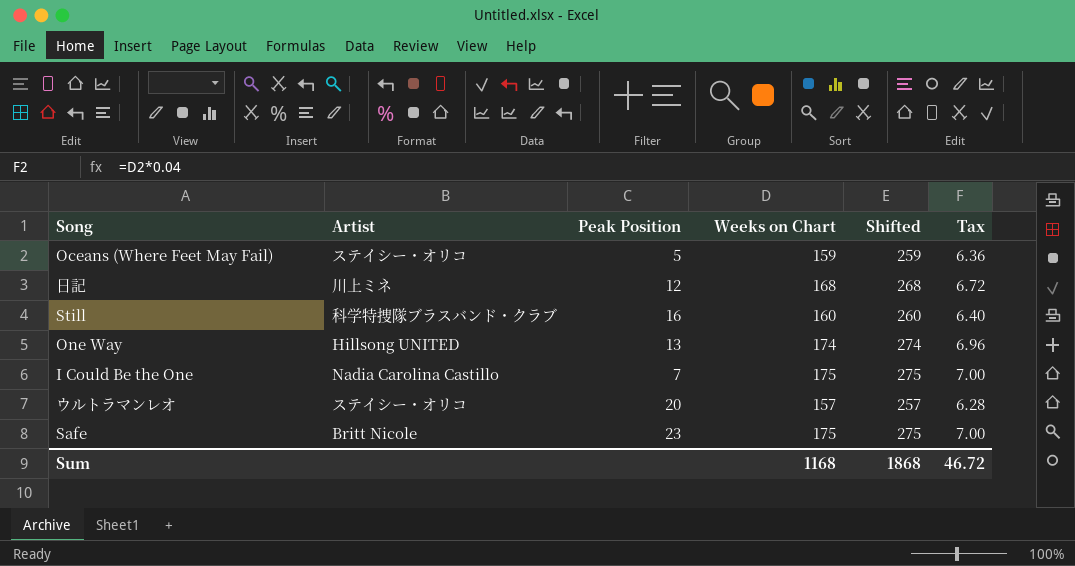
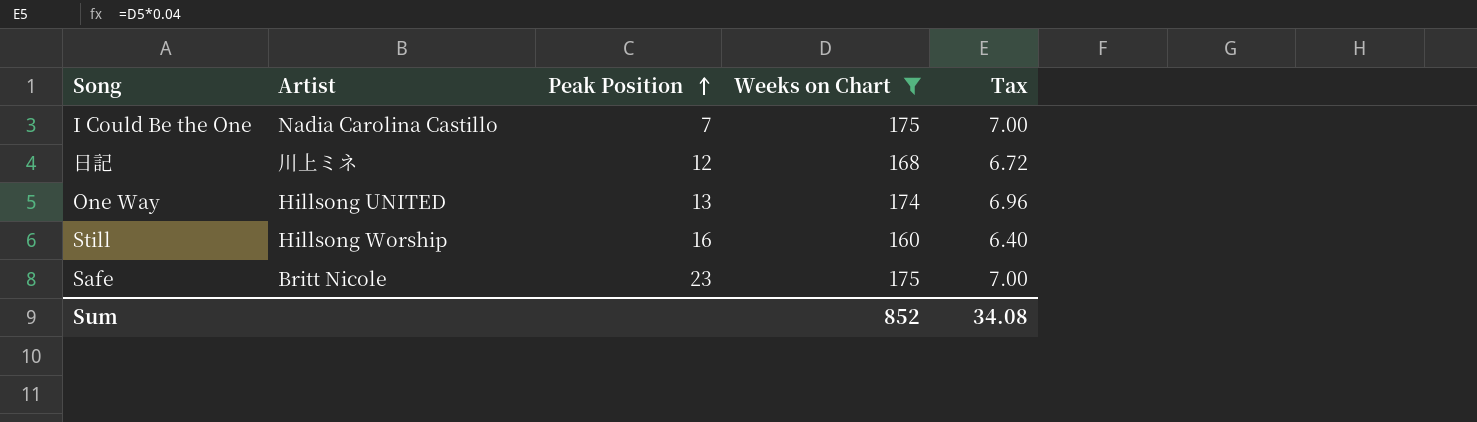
filter: none -> Weeks on Chart >= 160
row order: none -> Peak Position ascending
column Shifted | formula: [Weeks on Chart] + 100 -> none
Still | Artist: 科学特捜隊ブラスバンド・クラブ -> Hillsong Worship
Sum | Weeks on Chart: 1168 -> 852
Sum | Tax: 46.72 -> 34.08

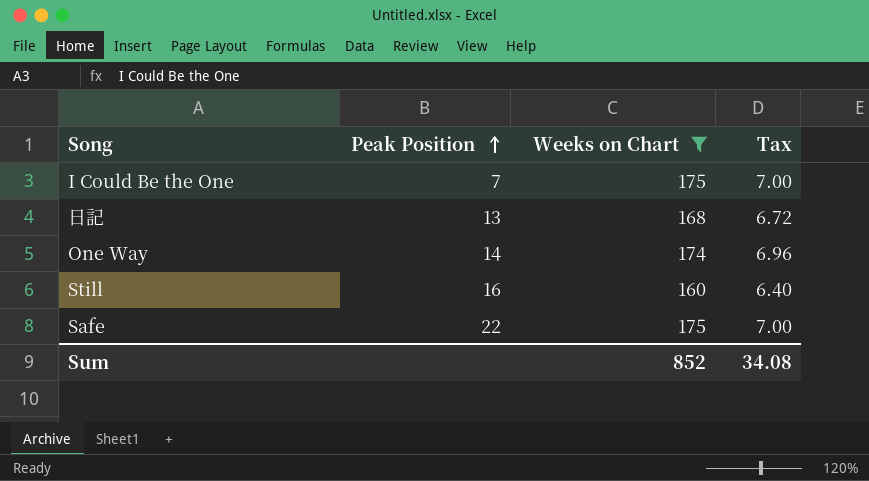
column Artist | position: 2 -> none
日記 | Peak Position: 12 -> 13
One Way | Peak Position: 13 -> 14
Safe | Peak Position: 23 -> 22

